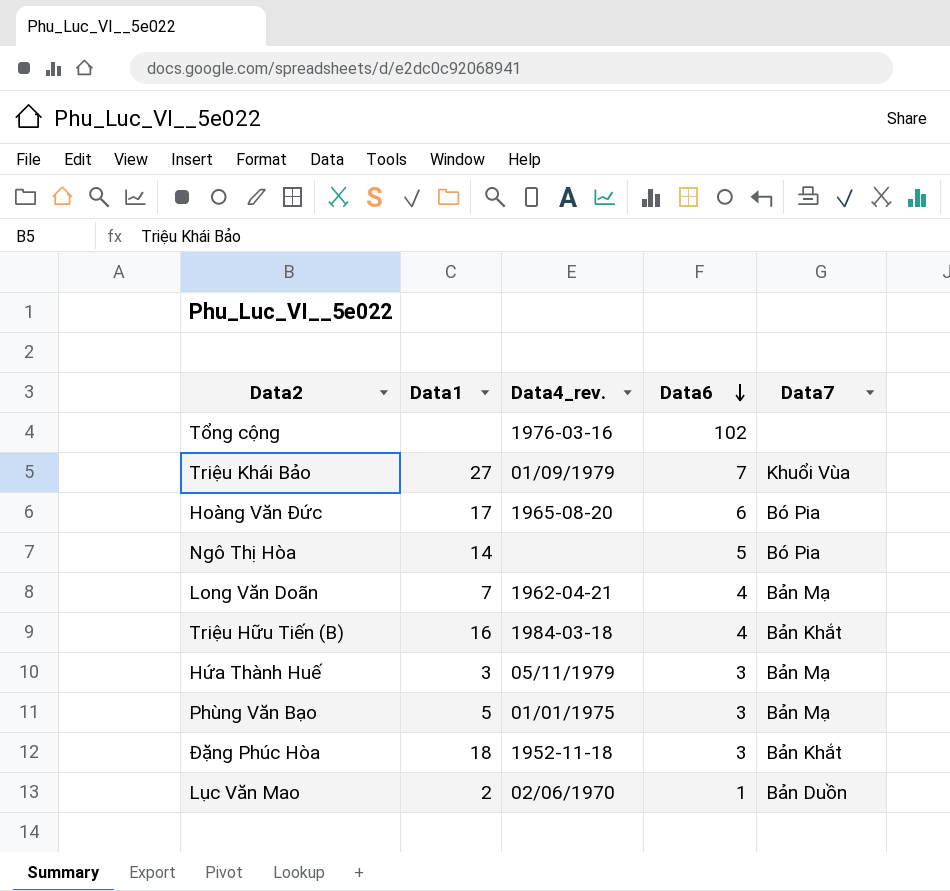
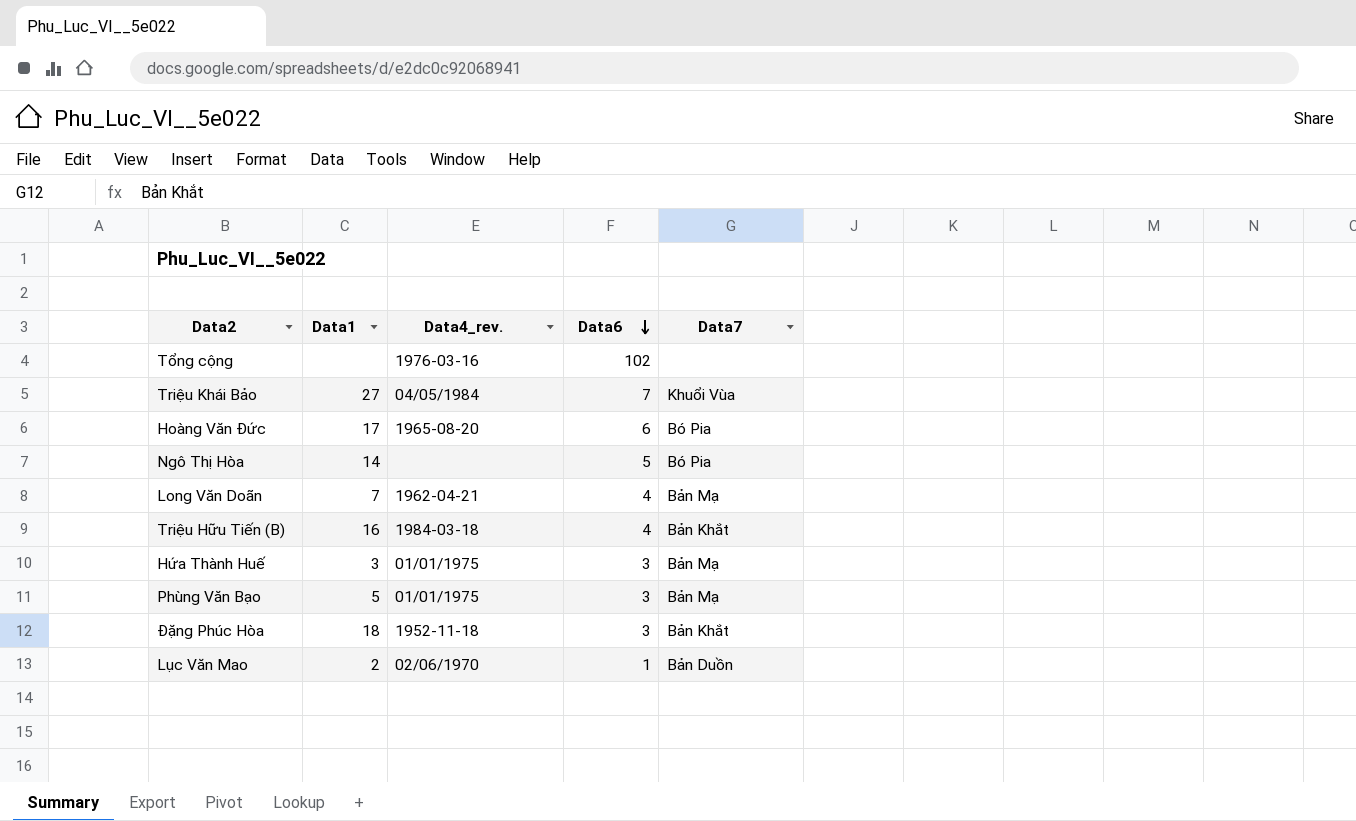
Triệu Khái Bảo | Data4_rev.: 01/09/1979 -> 04/05/1984
Hứa Thành Huế | Data4_rev.: 05/11/1979 -> 01/01/1975

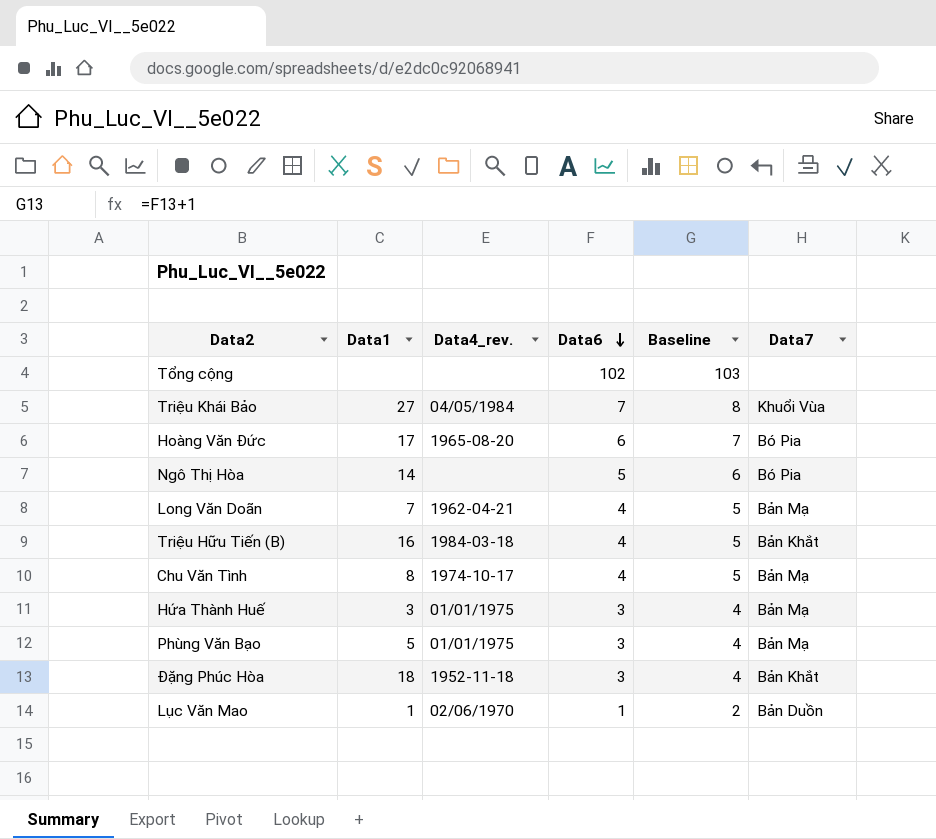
column Baseline | formula: none -> [Data6] + 1
Tổng cộng | Data4_rev.: 1976-03-16 -> none
row Chu Văn Tình: none -> 8 | 1974-10-17 | 4 | 5 | Bản Mạ
Lục Văn Mao | Data1: 2 -> 1

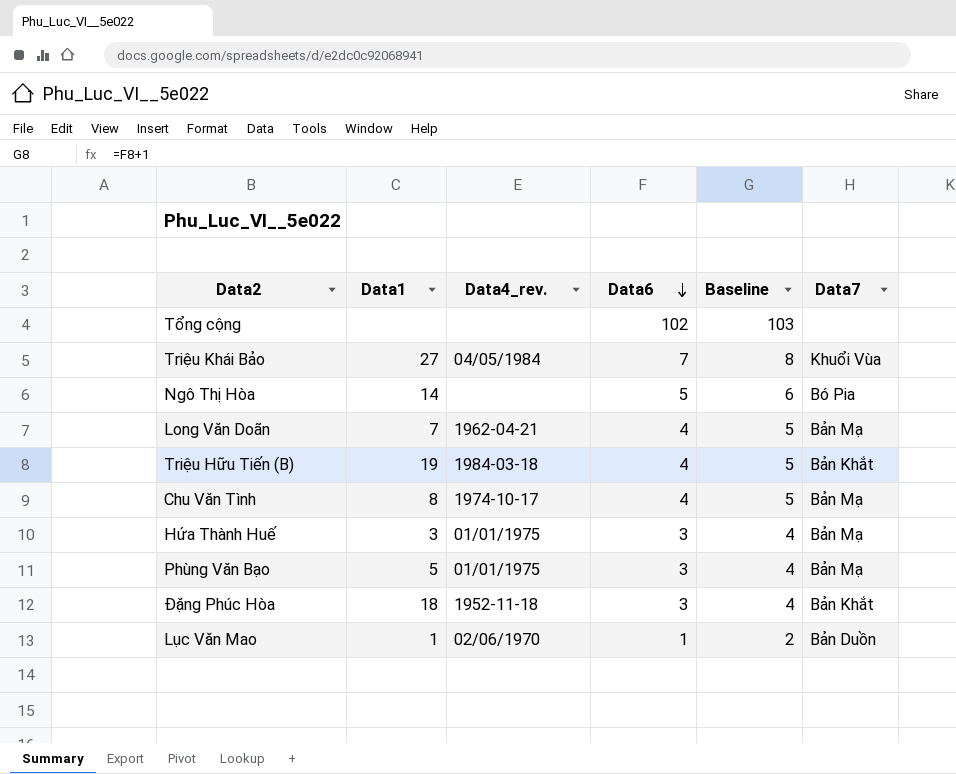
row Hoàng Văn Đức: 17 | 1965-08-20 | 6 | 7 | Bó Pia -> none
Triệu Hữu Tiến (B) | Data1: 16 -> 19

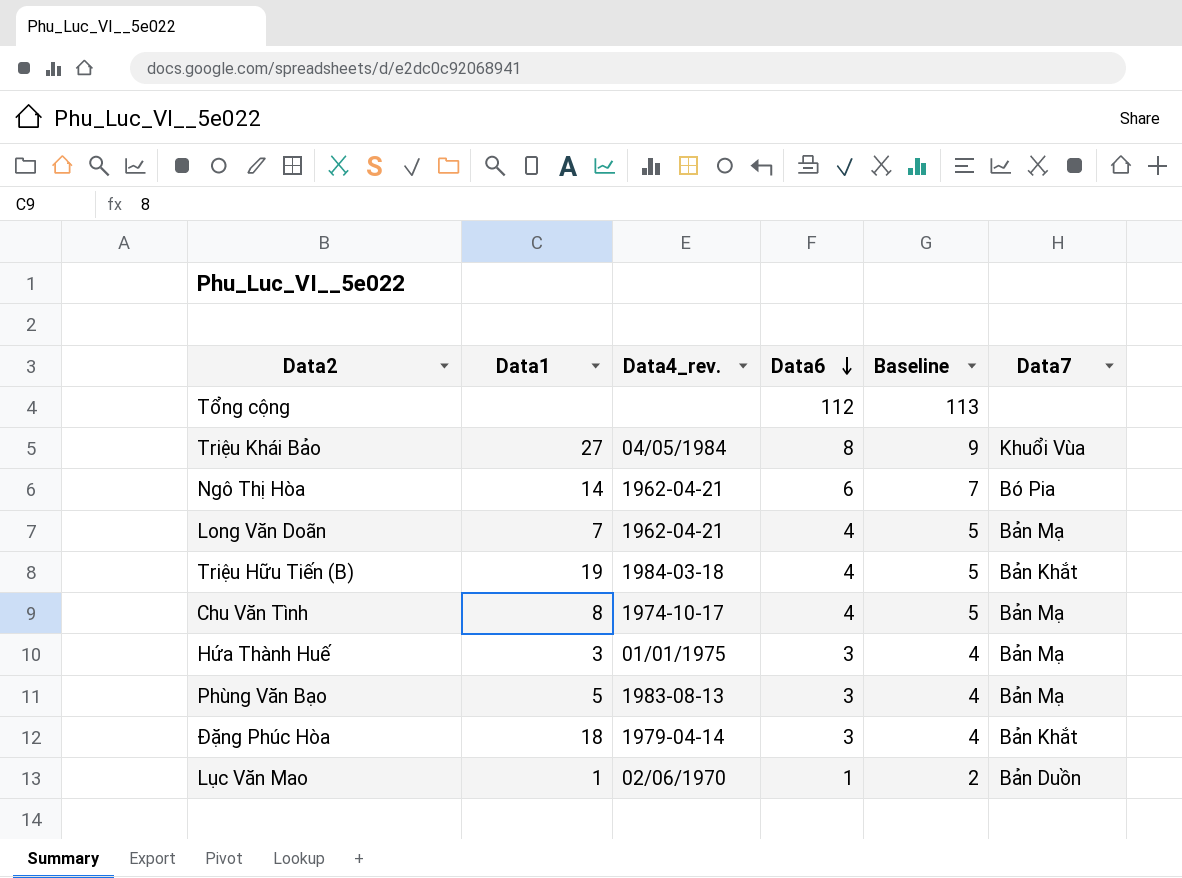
Tổng cộng | Data6: 102 -> 112
Tổng cộng | Baseline: 103 -> 113
Triệu Khái Bảo | Data6: 7 -> 8
Triệu Khái Bảo | Baseline: 8 -> 9
Ngô Thị Hòa | Data4_rev.: none -> 1962-04-21
Ngô Thị Hòa | Data6: 5 -> 6
Ngô Thị Hòa | Baseline: 6 -> 7
Phùng Văn Bạo | Data4_rev.: 01/01/1975 -> 1983-08-13
Đặng Phúc Hòa | Data4_rev.: 1952-11-18 -> 1979-04-14

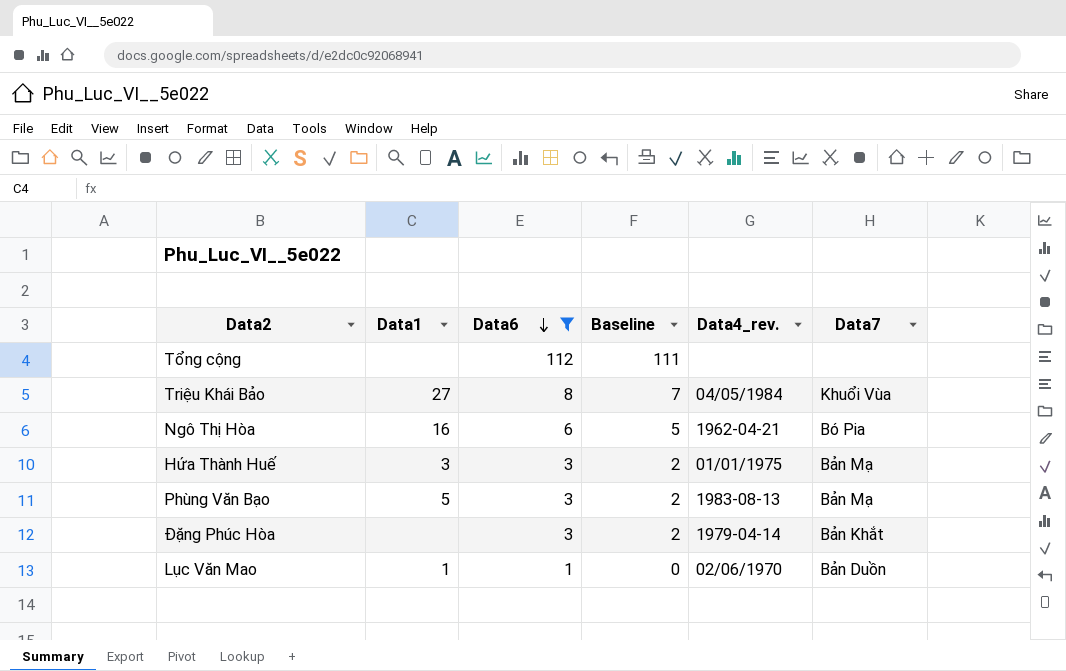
filter: none -> Data6 != 4
column Baseline | formula: [Data6] + 1 -> [Data6] - 1
column Data4_rev. | position: 3 -> 5
Ngô Thị Hòa | Data1: 14 -> 16
Đặng Phúc Hòa | Data1: 18 -> none

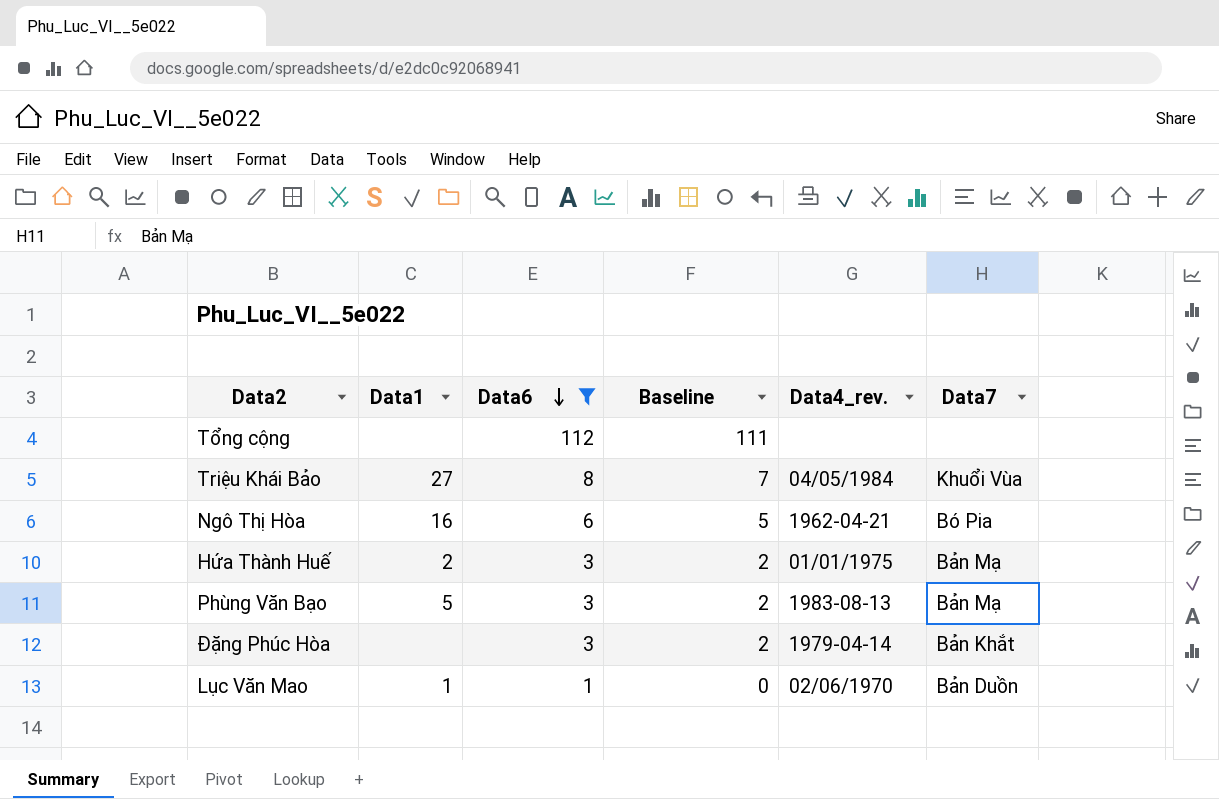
Hứa Thành Huế | Data1: 3 -> 2

